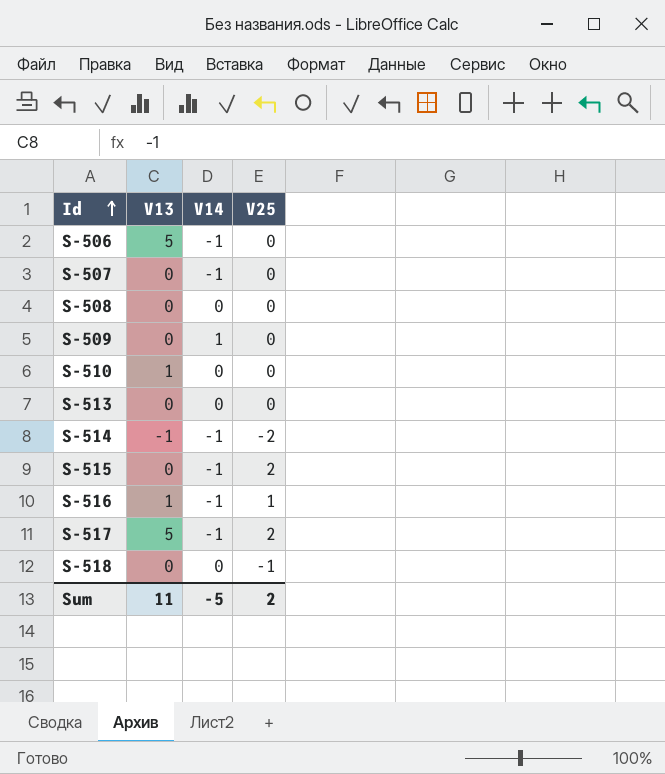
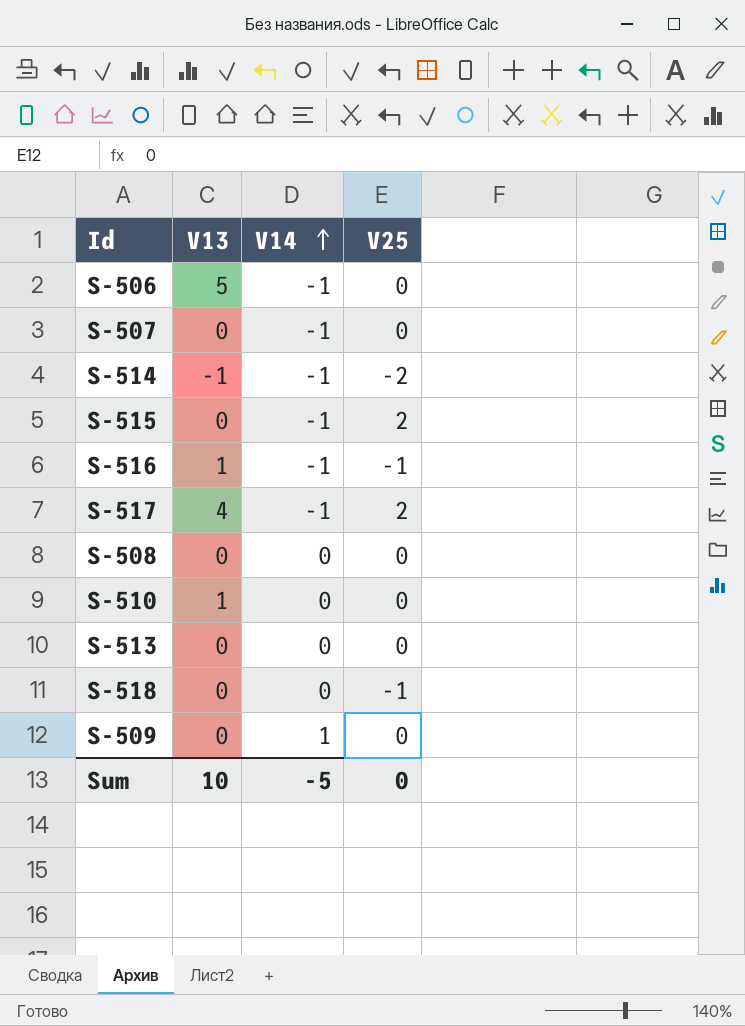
row order: Id ascending -> V14 ascending
S-516 | V25: 1 -> -1
S-517 | V13: 5 -> 4
Sum | V13: 11 -> 10
Sum | V25: 2 -> 0

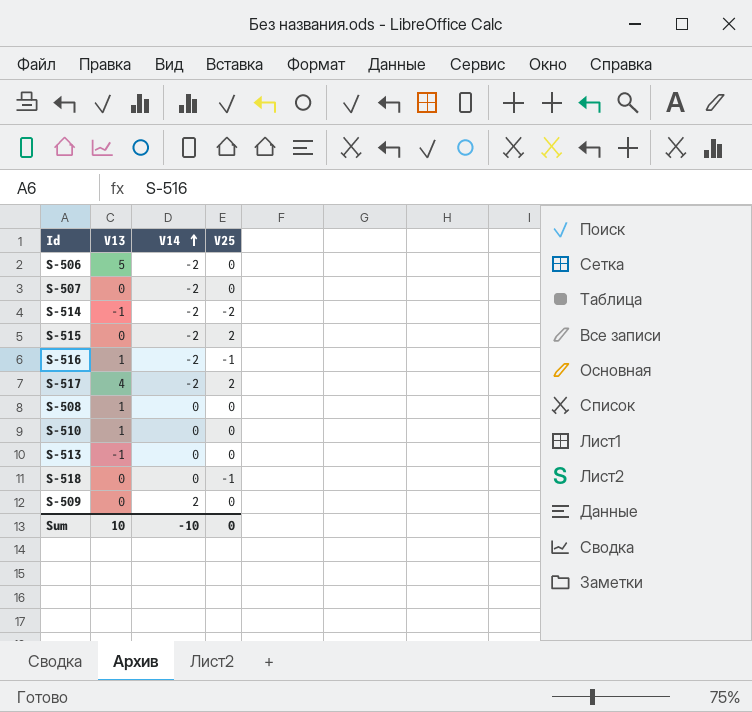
S-506 | V14: -1 -> -2
S-507 | V14: -1 -> -2
S-514 | V14: -1 -> -2
S-515 | V14: -1 -> -2
S-516 | V14: -1 -> -2
S-517 | V14: -1 -> -2
S-508 | V13: 0 -> 1
S-513 | V13: 0 -> -1
S-509 | V14: 1 -> 2
Sum | V14: -5 -> -10

